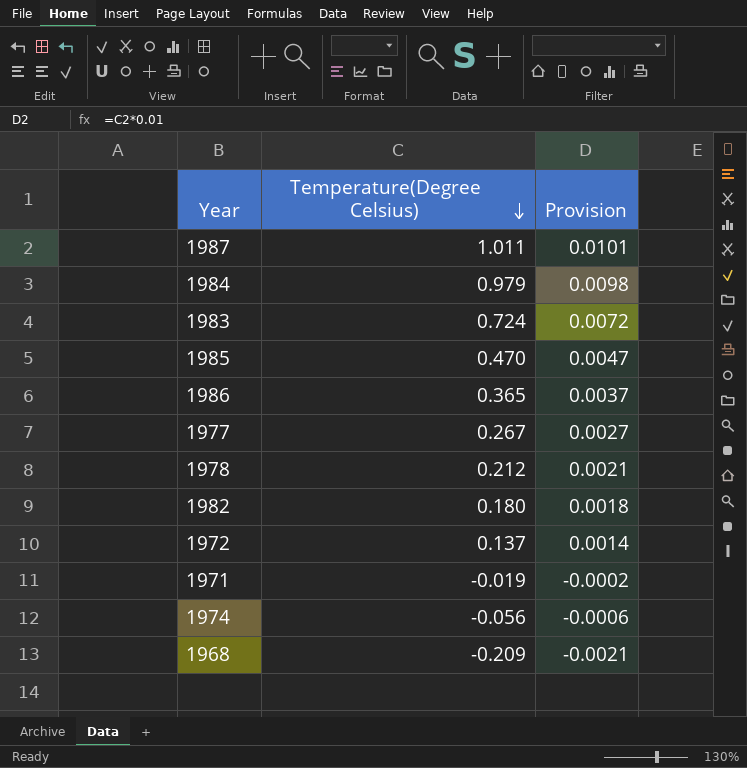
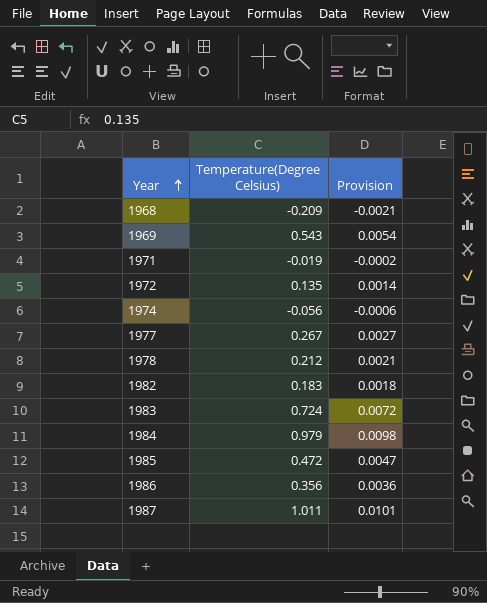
row order: Temperature(Degree Celsius) descending -> Year ascending
row 1969: none -> 0.543 | 0.0054
1972 | Temperature(Degree Celsius): 0.137 -> 0.135
1982 | Temperature(Degree Celsius): 0.180 -> 0.183
1985 | Temperature(Degree Celsius): 0.470 -> 0.472
1986 | Temperature(Degree Celsius): 0.365 -> 0.356
1986 | Provision: 0.0037 -> 0.0036

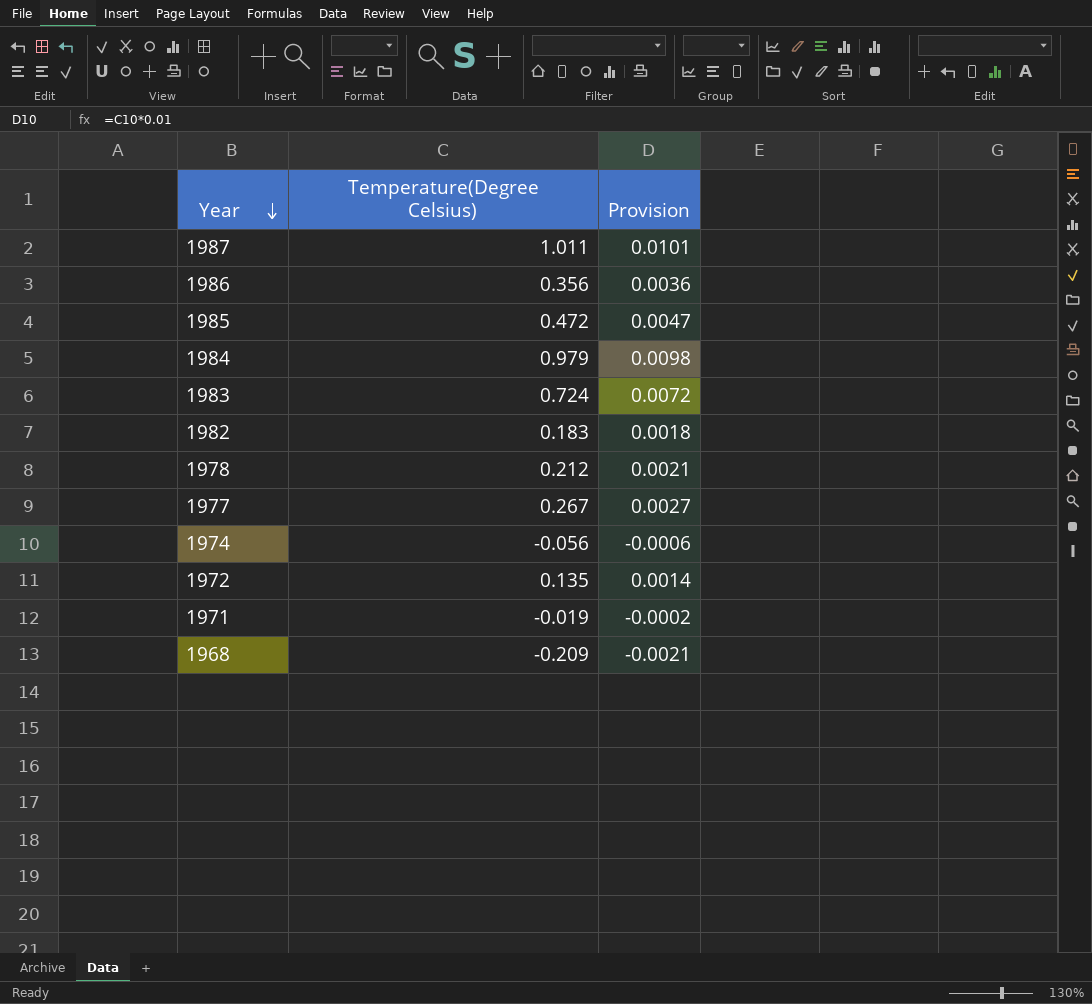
row order: Year ascending -> Year descending
row 1969: 0.543 | 0.0054 -> none

